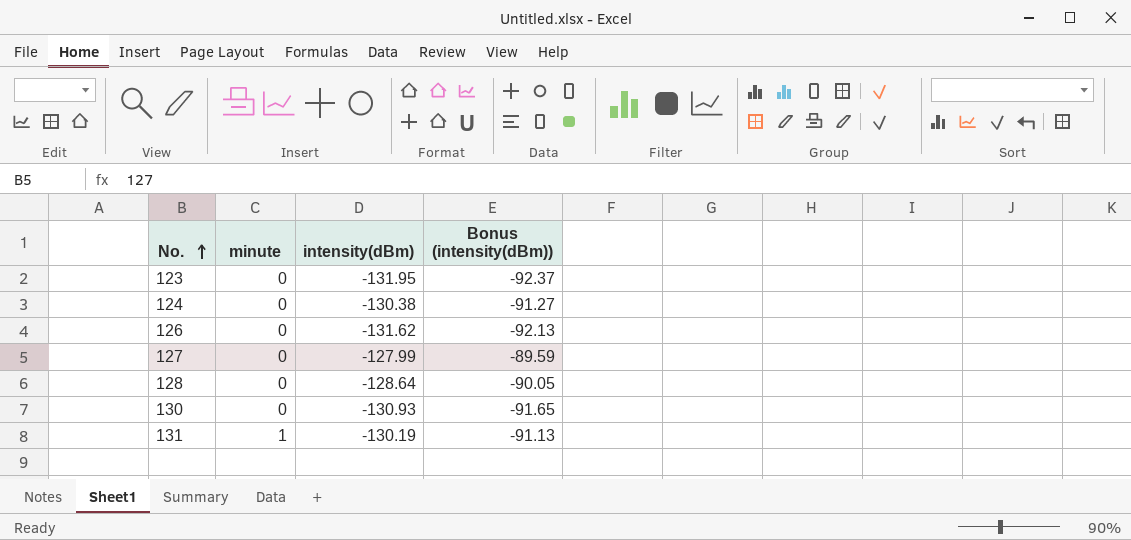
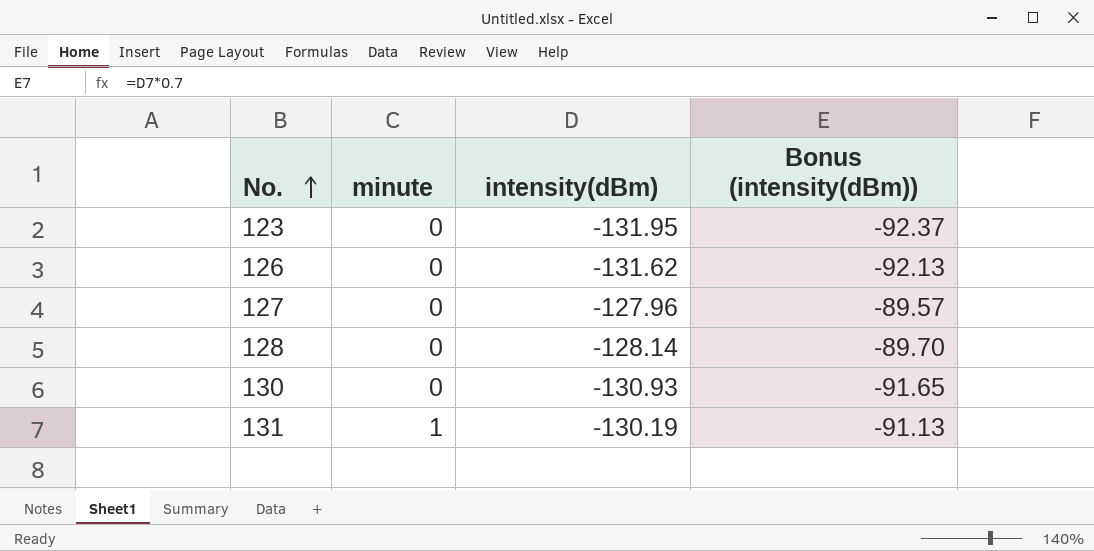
row 124: 0 | -130.38 | -91.27 -> none
127 | intensity(dBm): -127.99 -> -127.96
127 | Bonus (intensity(dBm)): -89.59 -> -89.57
128 | intensity(dBm): -128.64 -> -128.14
128 | Bonus (intensity(dBm)): -90.05 -> -89.70

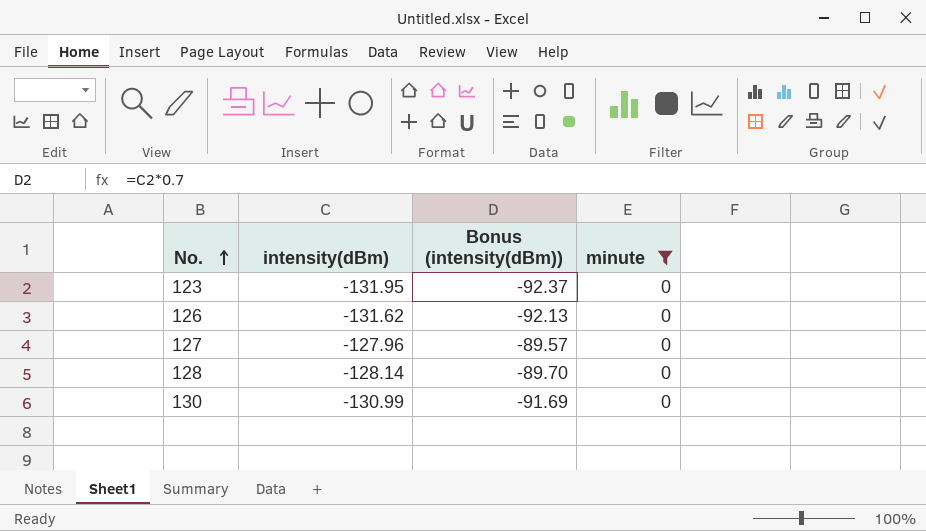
filter: none -> minute = 0
column minute | position: 2 -> 4
130 | intensity(dBm): -130.93 -> -130.99
130 | Bonus (intensity(dBm)): -91.65 -> -91.69

